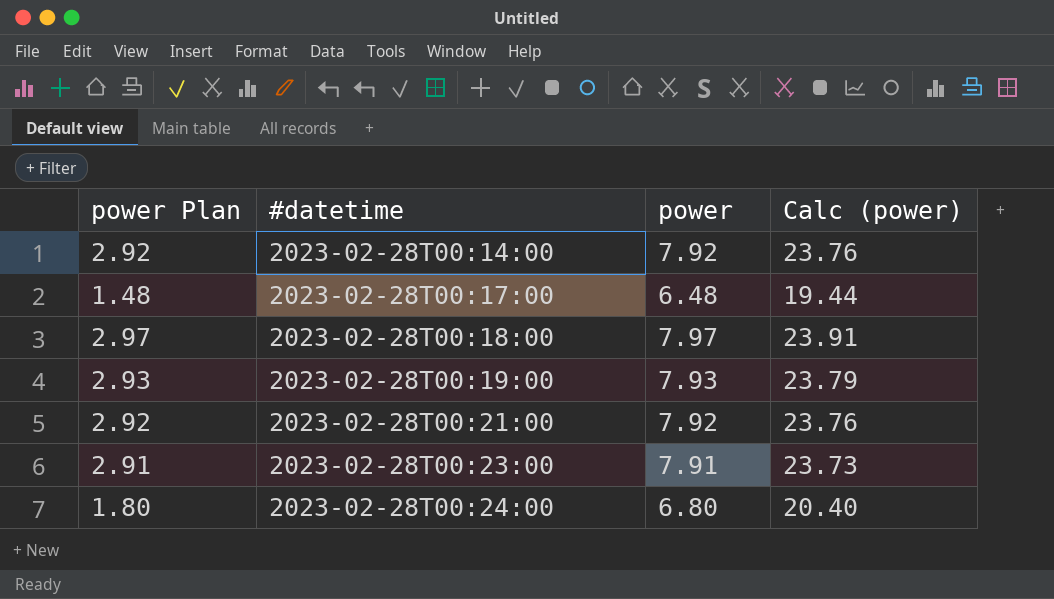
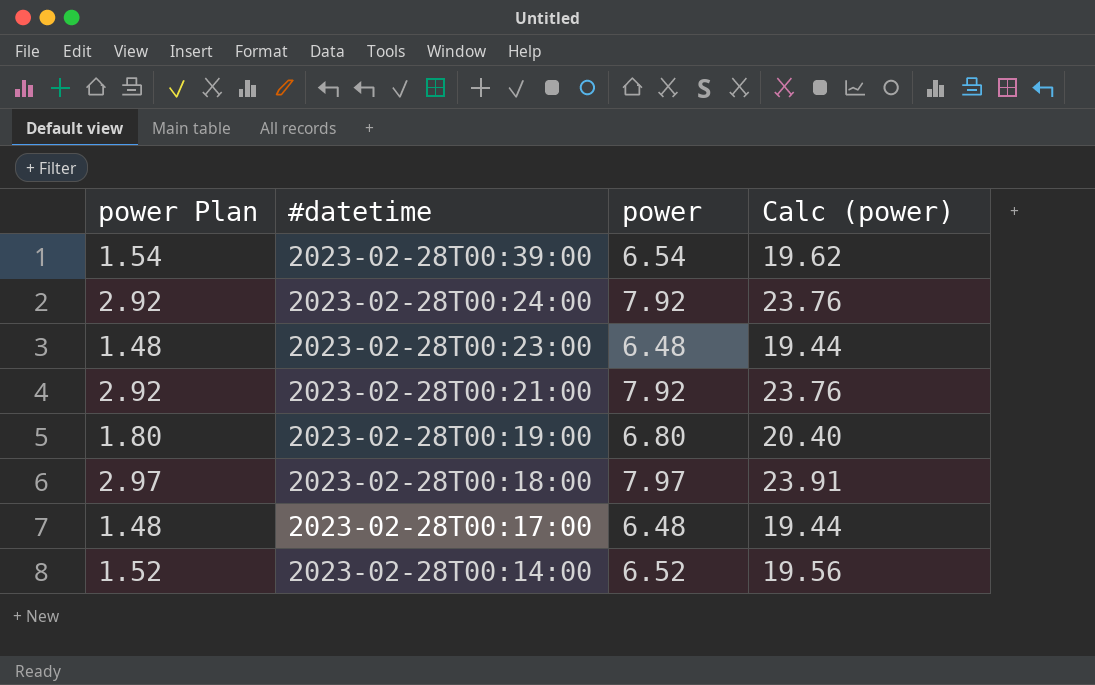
row order: #datetime ascending -> #datetime descending
row 2023-02-28T00:39:00: none -> 1.54 | 6.54 | 19.62
2023-02-28T00:24:00 | power Plan: 1.80 -> 2.92
2023-02-28T00:24:00 | power: 6.80 -> 7.92
2023-02-28T00:24:00 | Calc (power): 20.40 -> 23.76
2023-02-28T00:23:00 | power Plan: 2.91 -> 1.48
2023-02-28T00:23:00 | power: 7.91 -> 6.48
2023-02-28T00:23:00 | Calc (power): 23.73 -> 19.44
2023-02-28T00:19:00 | power Plan: 2.93 -> 1.80
2023-02-28T00:19:00 | power: 7.93 -> 6.80
2023-02-28T00:19:00 | Calc (power): 23.79 -> 20.40
2023-02-28T00:14:00 | power Plan: 2.92 -> 1.52
2023-02-28T00:14:00 | power: 7.92 -> 6.52
2023-02-28T00:14:00 | Calc (power): 23.76 -> 19.56

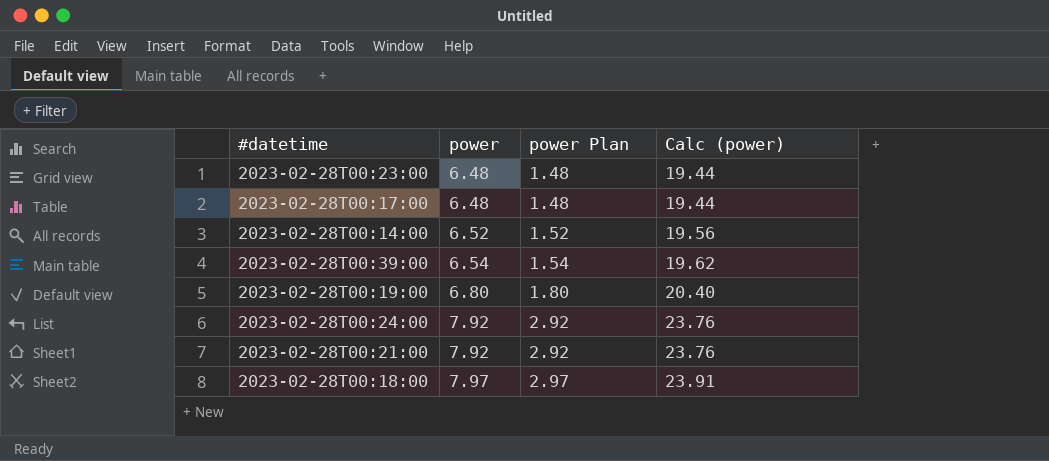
row order: #datetime descending -> power ascending
column power Plan | position: 1 -> 3

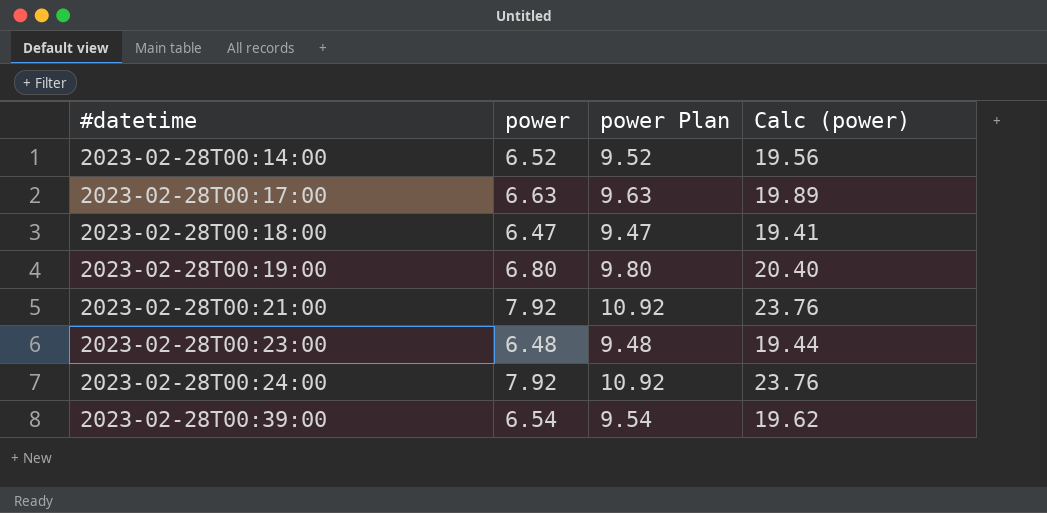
row order: power ascending -> #datetime ascending
column power Plan | formula: [power] - 5 -> [power] + 3
2023-02-28T00:17:00 | power: 6.48 -> 6.63
2023-02-28T00:17:00 | Calc (power): 19.44 -> 19.89
2023-02-28T00:18:00 | power: 7.97 -> 6.47
2023-02-28T00:18:00 | Calc (power): 23.91 -> 19.41

